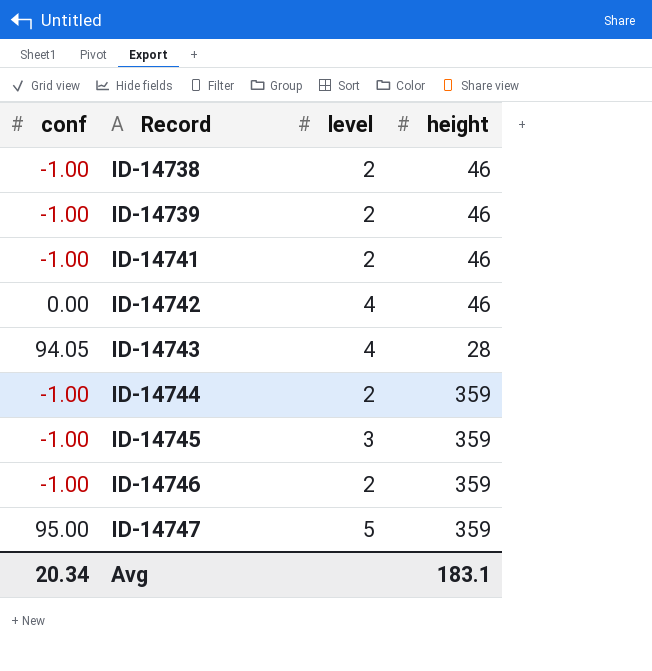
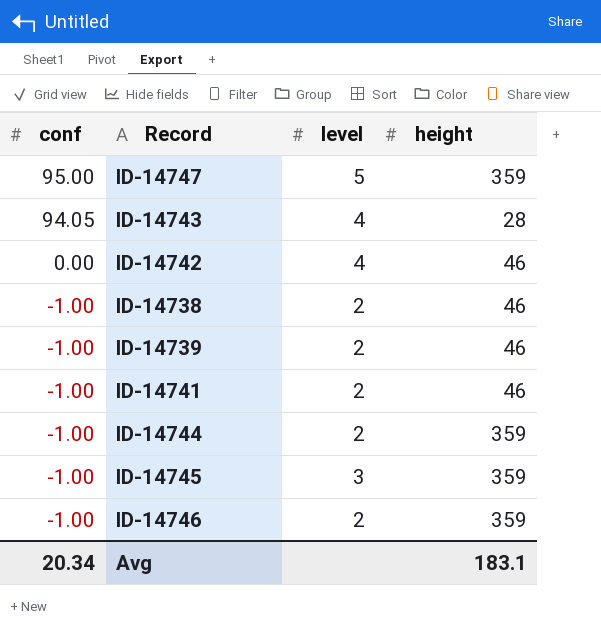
row order: Record ascending -> conf descending

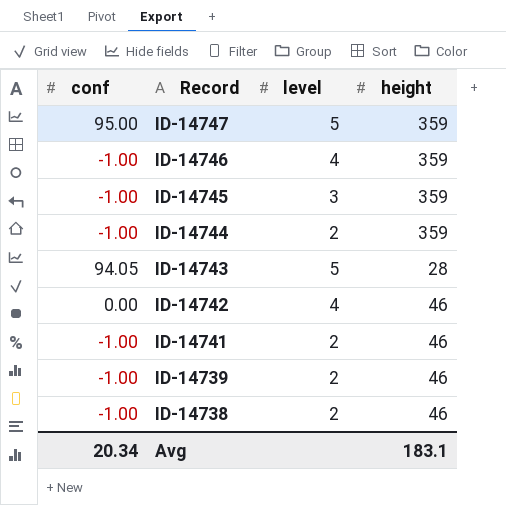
row order: conf descending -> Record descending
ID-14746 | level: 2 -> 4
ID-14743 | level: 4 -> 5

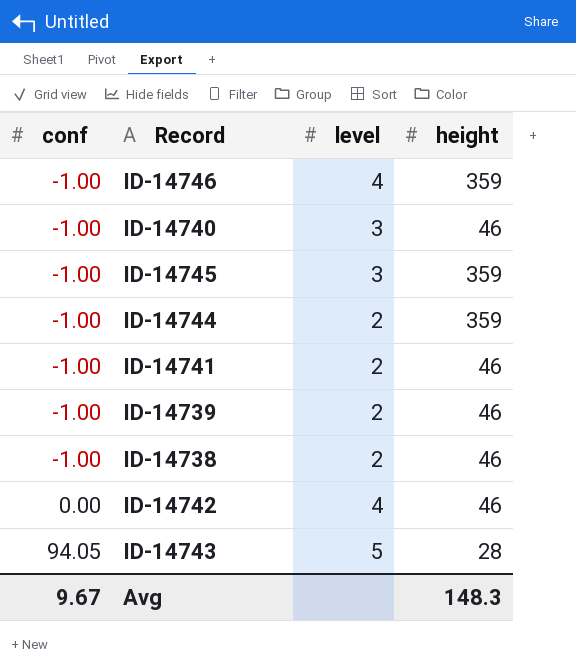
row order: Record descending -> conf ascending
row ID-14747: 95.00 | 5 | 359 -> none
row ID-14740: none -> -1.00 | 3 | 46
Avg | conf: 20.34 -> 9.67
Avg | height: 183.1 -> 148.3

